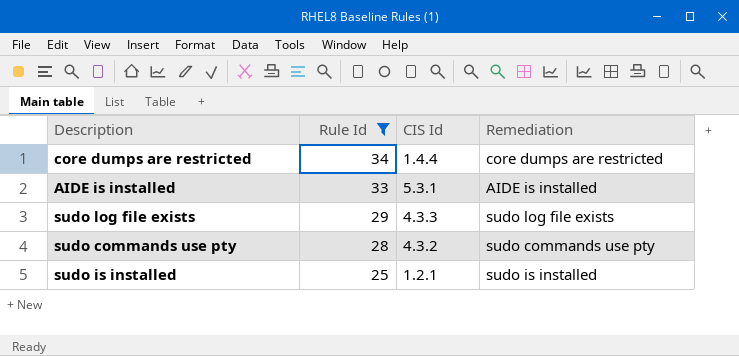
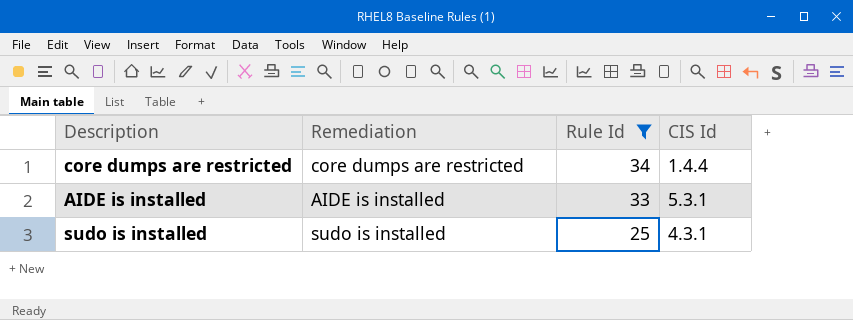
column Remediation | position: 4 -> 2
row sudo log file exists: 29 | 4.3.3 | sudo log file exists -> none
row sudo commands use pty: 28 | 4.3.2 | sudo commands use pty -> none
sudo is installed | CIS Id: 1.2.1 -> 4.3.1

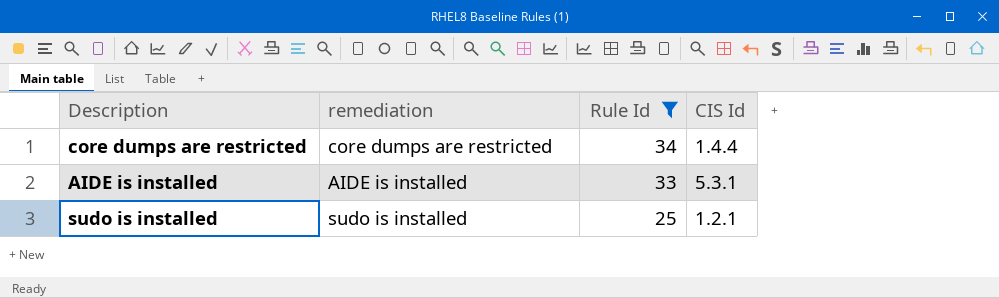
column name: Remediation -> remediation
sudo is installed | CIS Id: 4.3.1 -> 1.2.1

